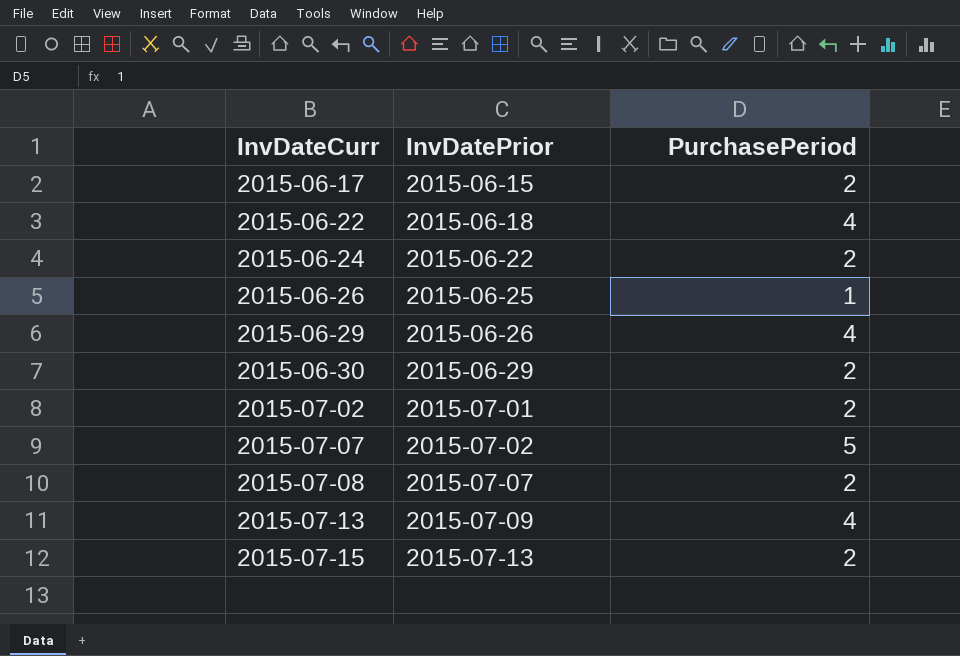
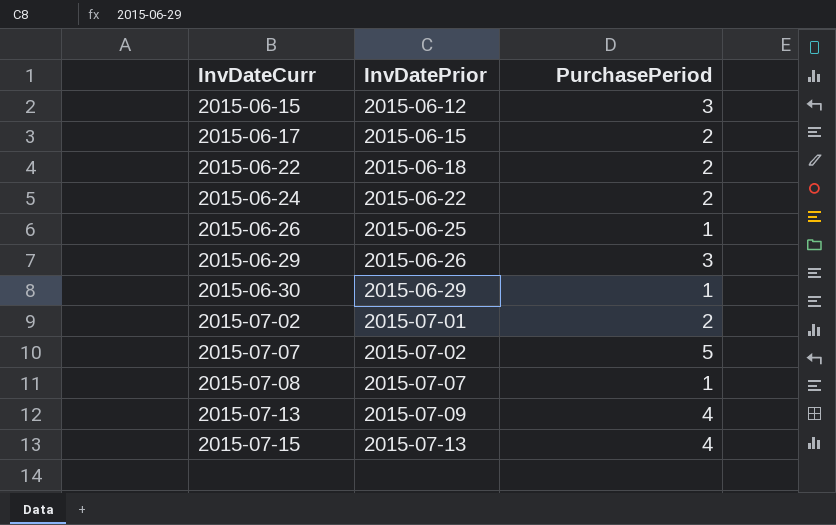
row 2015-06-15: none -> 2015-06-12 | 3
2015-06-22 | PurchasePeriod: 4 -> 2
2015-06-29 | PurchasePeriod: 4 -> 3
2015-06-30 | PurchasePeriod: 2 -> 1
2015-07-08 | PurchasePeriod: 2 -> 1
2015-07-15 | PurchasePeriod: 2 -> 4

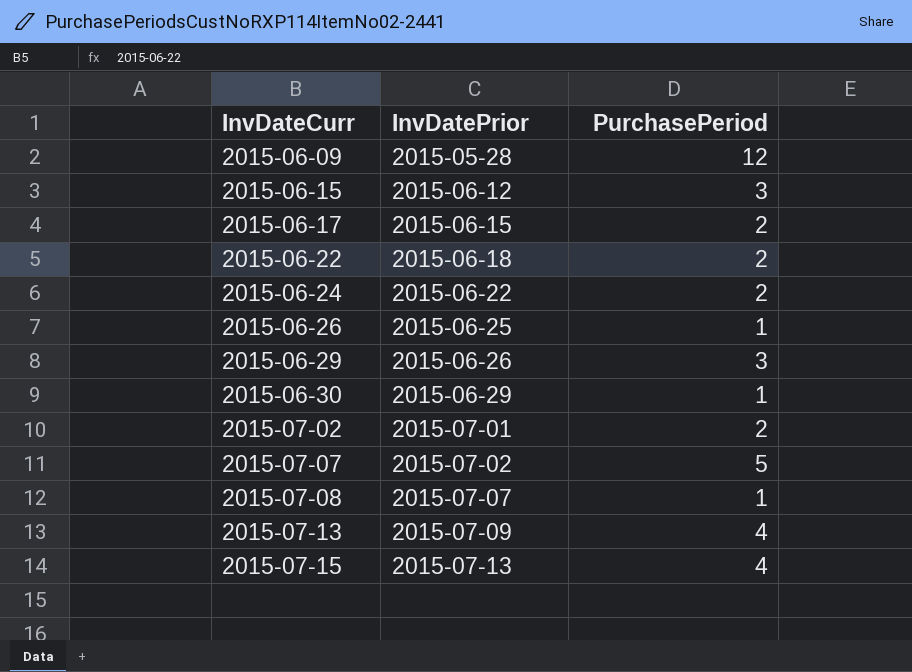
row 2015-06-09: none -> 2015-05-28 | 12

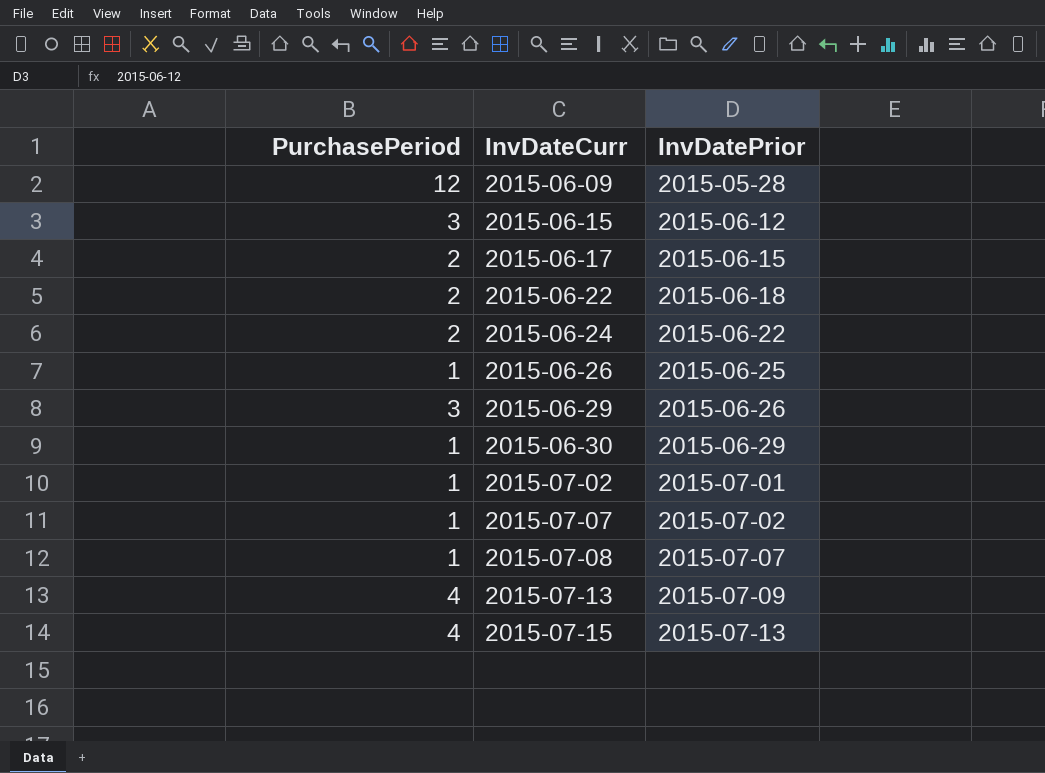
column PurchasePeriod | position: 3 -> 1
2015-07-02 | PurchasePeriod: 2 -> 1
2015-07-07 | PurchasePeriod: 5 -> 1

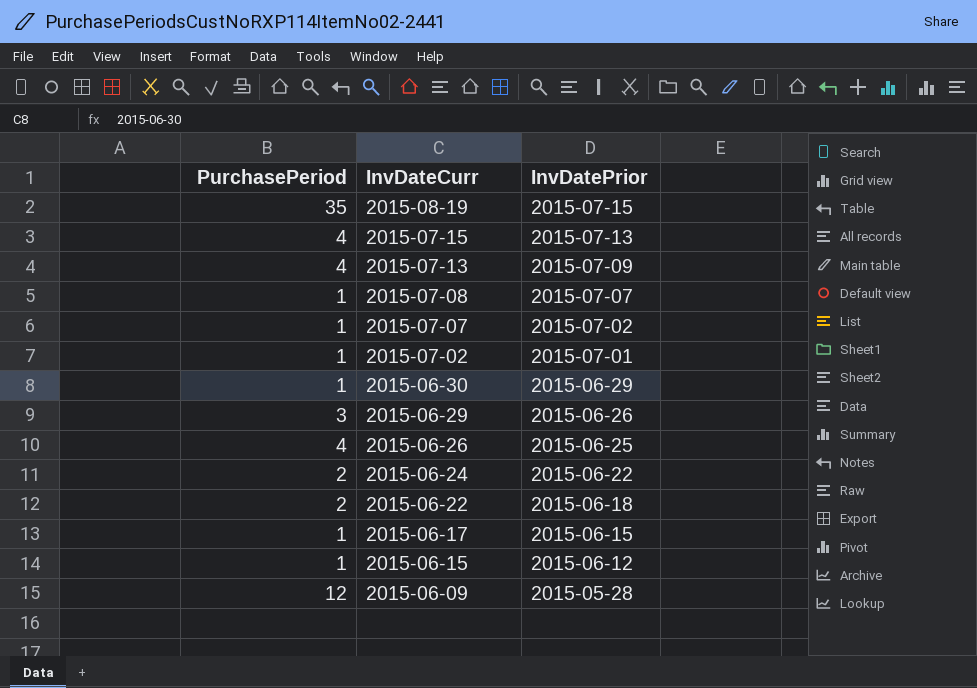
row order: InvDateCurr ascending -> InvDateCurr descending
row 2015-08-19: none -> 35 | 2015-07-15
2015-06-26 | PurchasePeriod: 1 -> 4
2015-06-17 | PurchasePeriod: 2 -> 1
2015-06-15 | PurchasePeriod: 3 -> 1

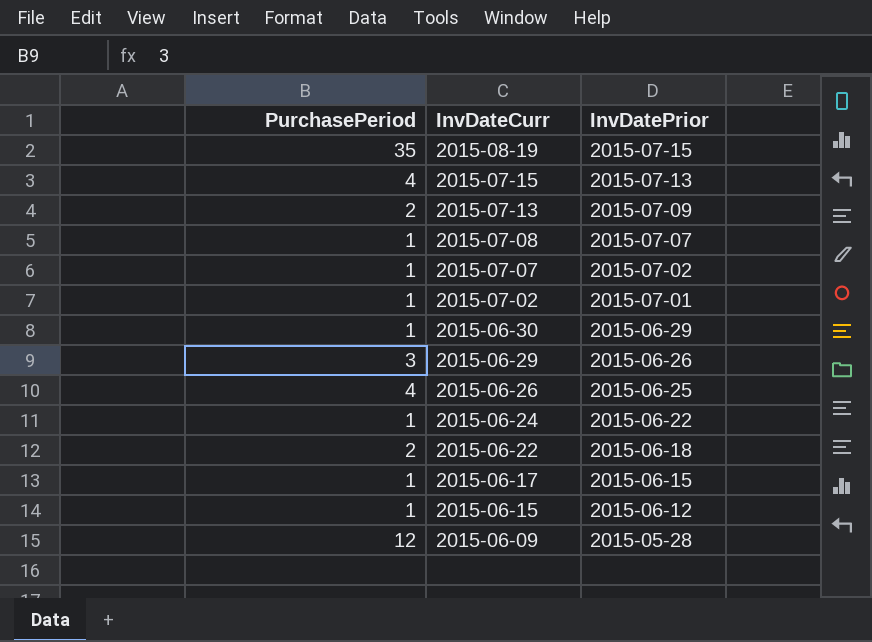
2015-07-13 | PurchasePeriod: 4 -> 2
2015-06-24 | PurchasePeriod: 2 -> 1

